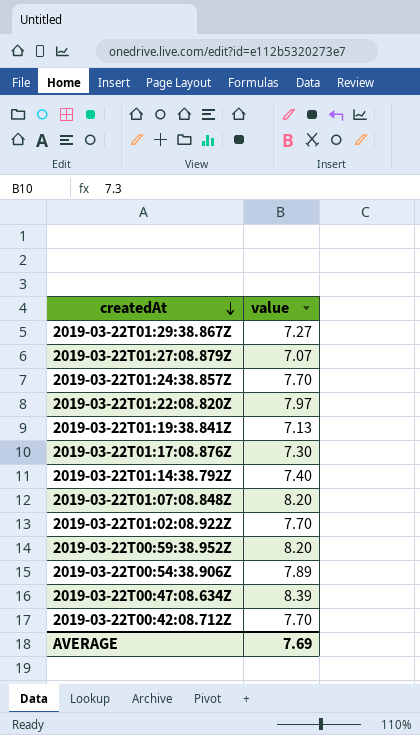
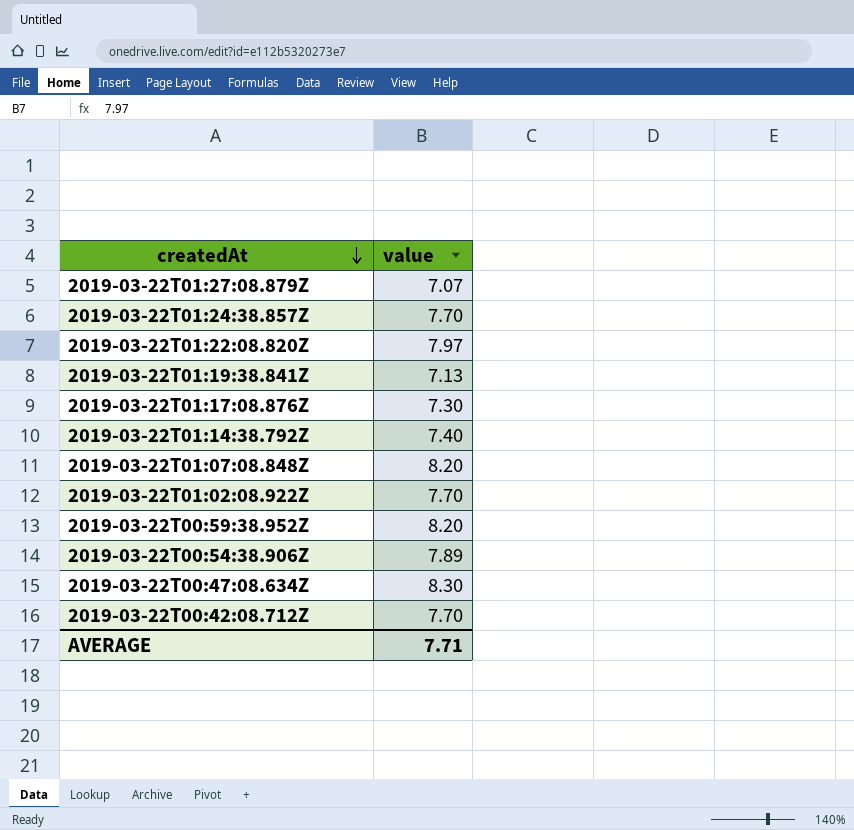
row 2019-03-22T01:29:38.867Z: 7.27 -> none
2019-03-22T00:47:08.634Z | value: 8.39 -> 8.30
AVERAGE | value: 7.69 -> 7.71

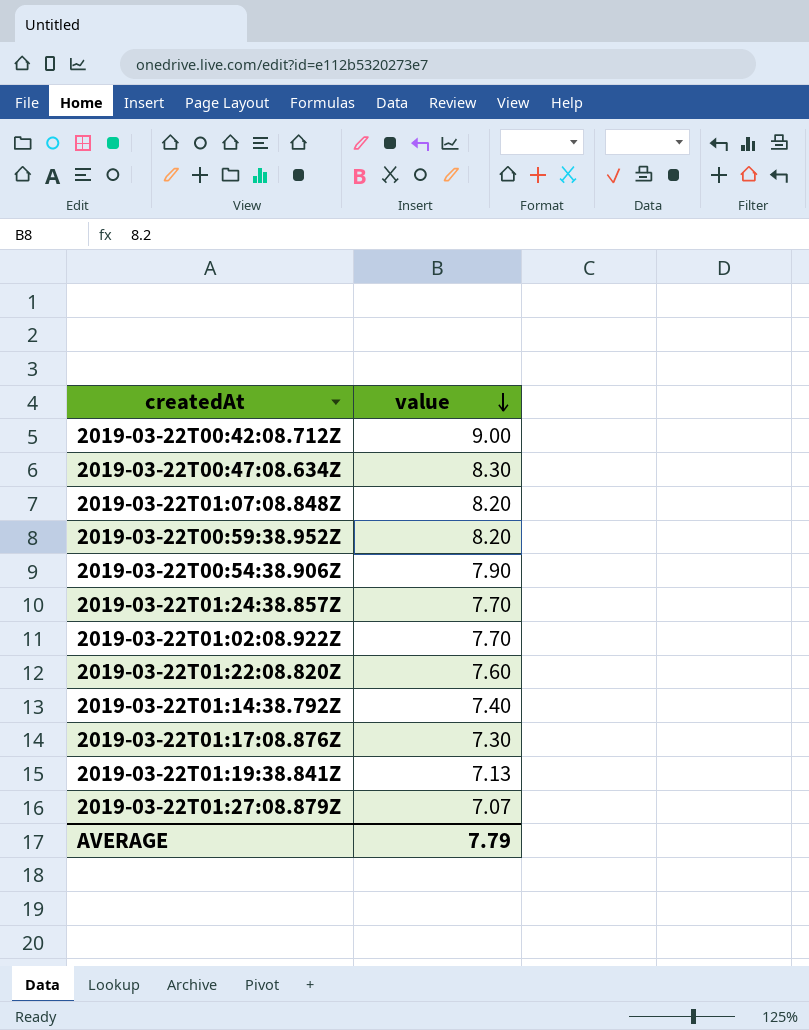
row order: createdAt descending -> value descending
2019-03-22T00:42:08.712Z | value: 7.70 -> 9.00
2019-03-22T00:54:38.906Z | value: 7.89 -> 7.90
2019-03-22T01:22:08.820Z | value: 7.97 -> 7.60
AVERAGE | value: 7.71 -> 7.79

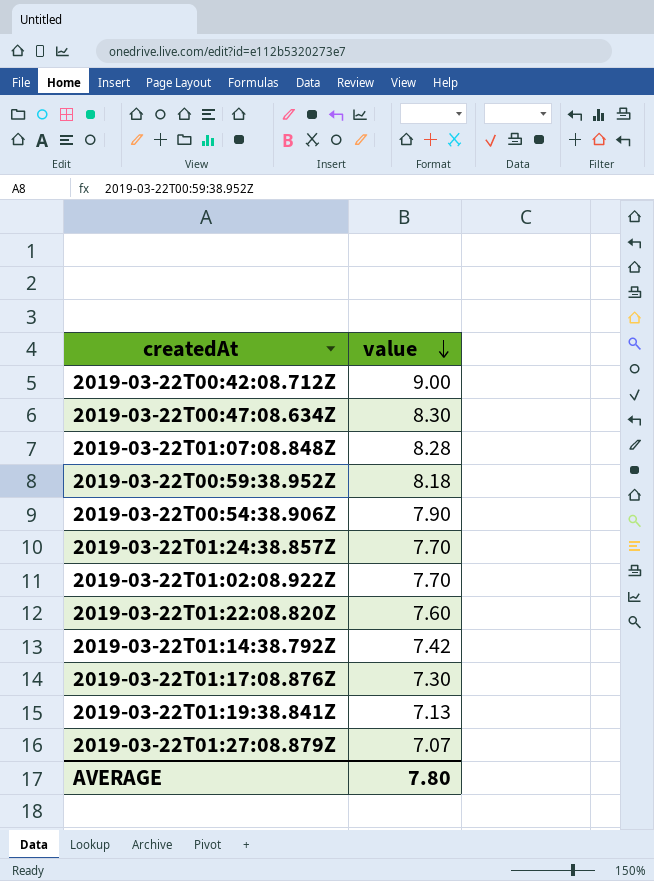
2019-03-22T01:07:08.848Z | value: 8.20 -> 8.28
2019-03-22T00:59:38.952Z | value: 8.20 -> 8.18
2019-03-22T01:14:38.792Z | value: 7.40 -> 7.42
AVERAGE | value: 7.79 -> 7.80

